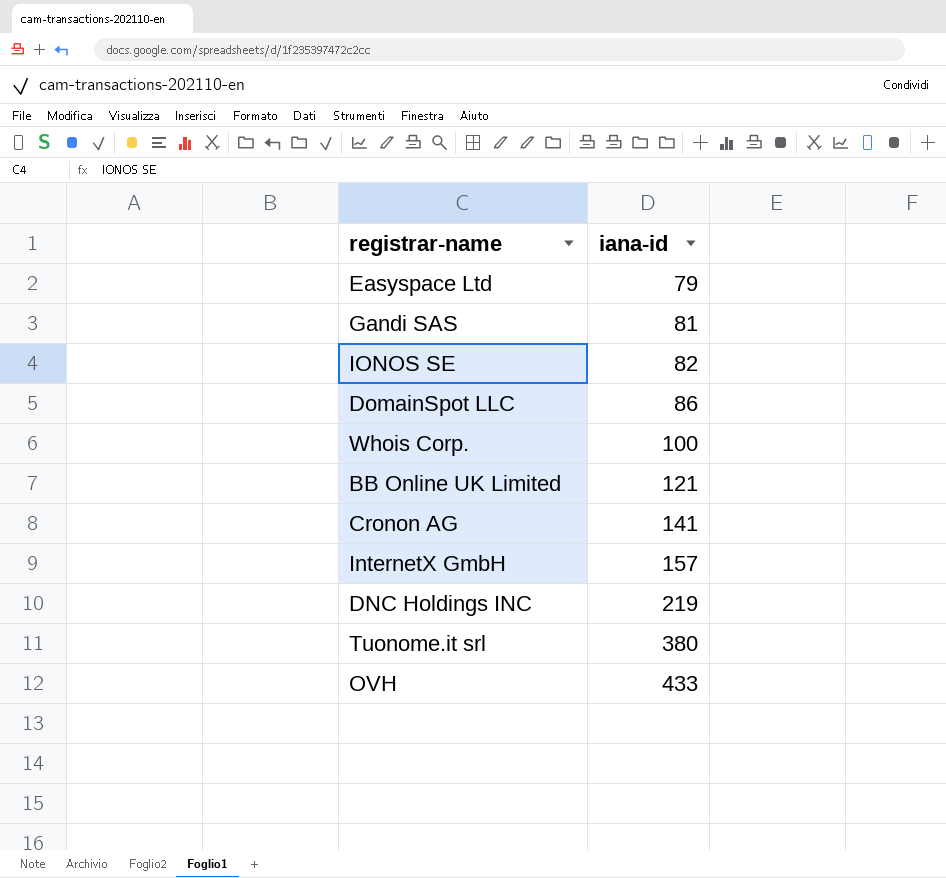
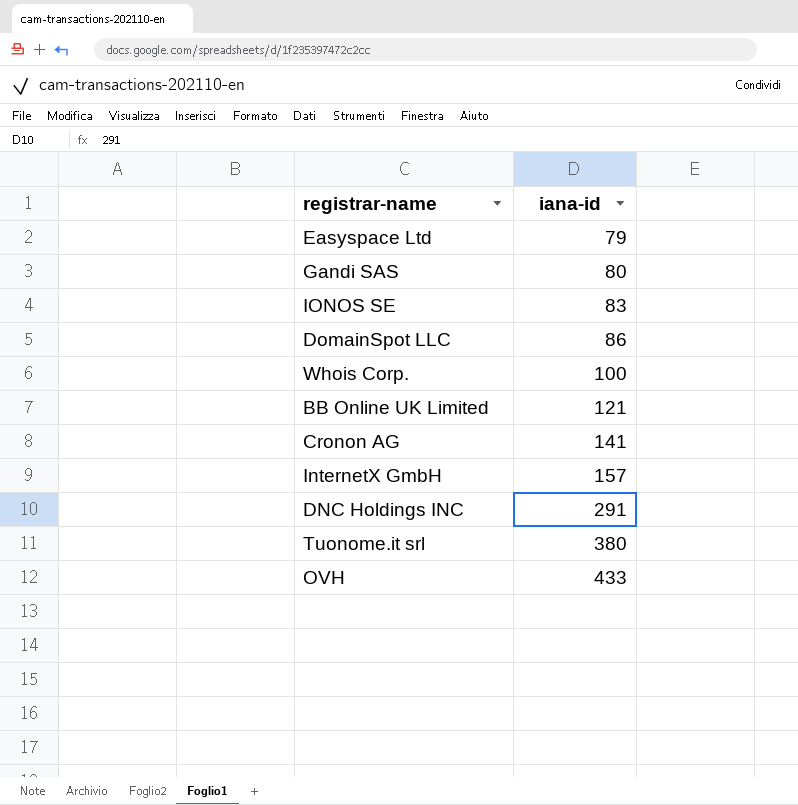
Gandi SAS | iana-id: 81 -> 80
IONOS SE | iana-id: 82 -> 83
DNC Holdings INC | iana-id: 219 -> 291

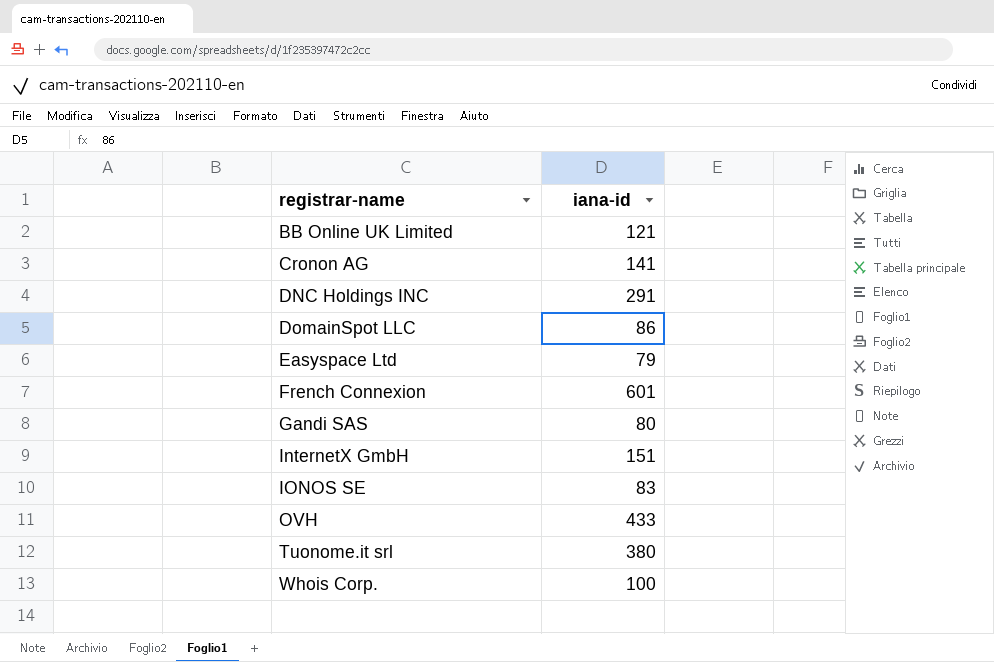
row order: iana-id ascending -> registrar-name ascending
row French Connexion: none -> 601
InternetX GmbH | iana-id: 157 -> 151

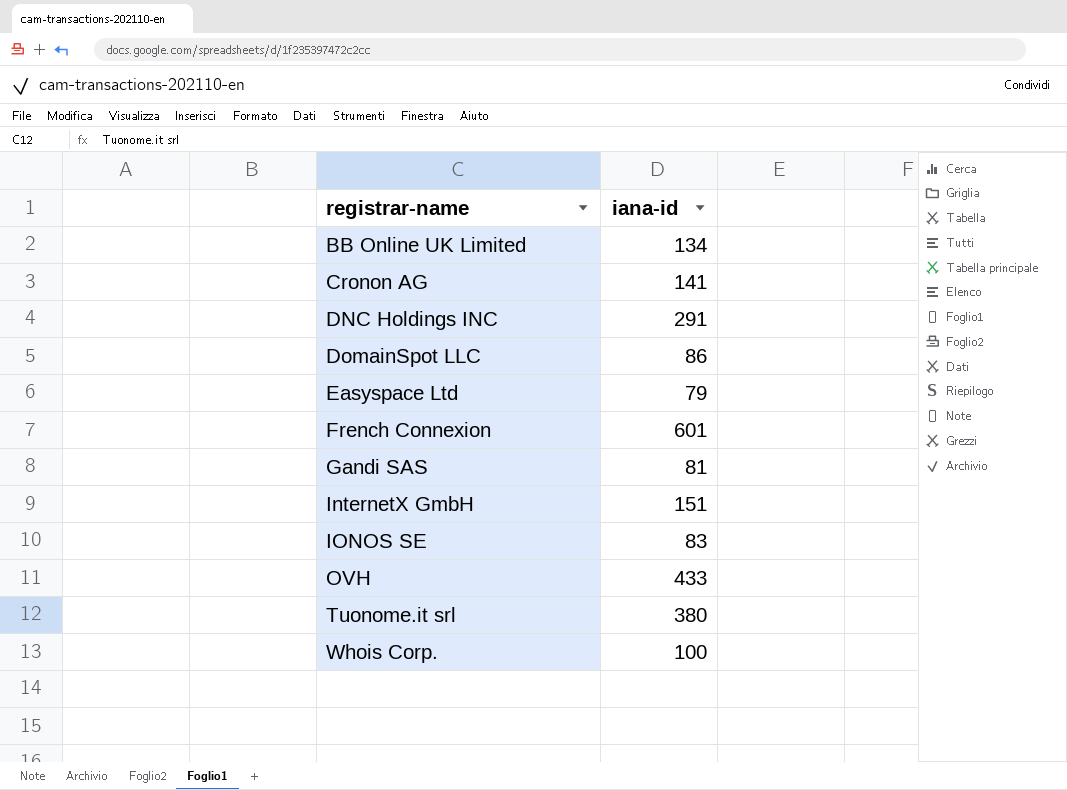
BB Online UK Limited | iana-id: 121 -> 134
Gandi SAS | iana-id: 80 -> 81

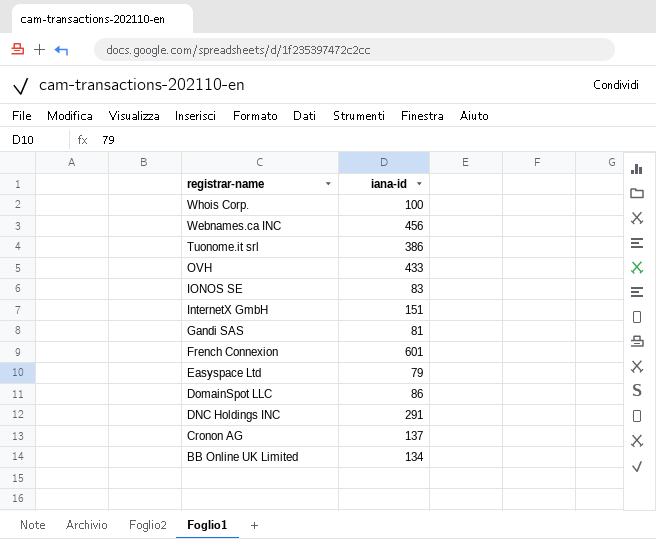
row order: registrar-name ascending -> registrar-name descending
row Webnames.ca INC: none -> 456
Tuonome.it srl | iana-id: 380 -> 386
Cronon AG | iana-id: 141 -> 137

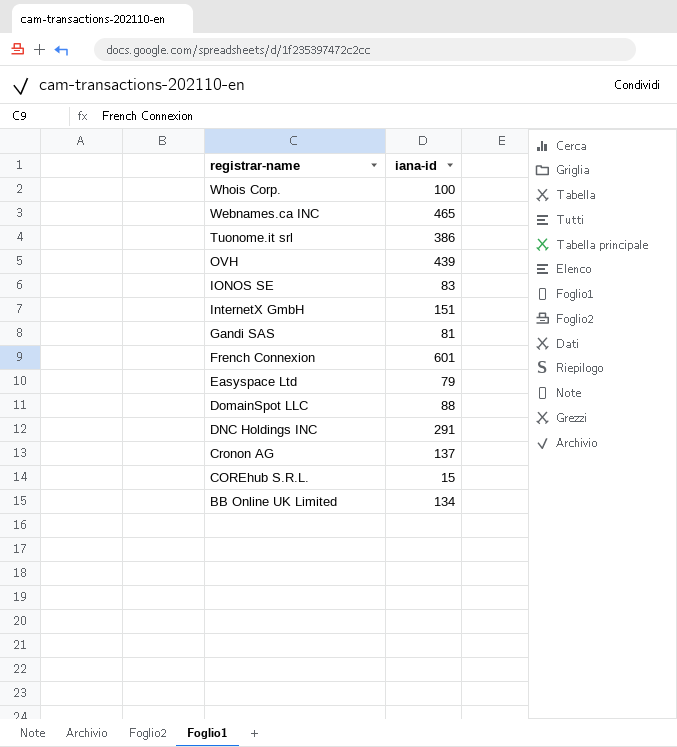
Webnames.ca INC | iana-id: 456 -> 465
OVH | iana-id: 433 -> 439
DomainSpot LLC | iana-id: 86 -> 88
row COREhub S.R.L.: none -> 15

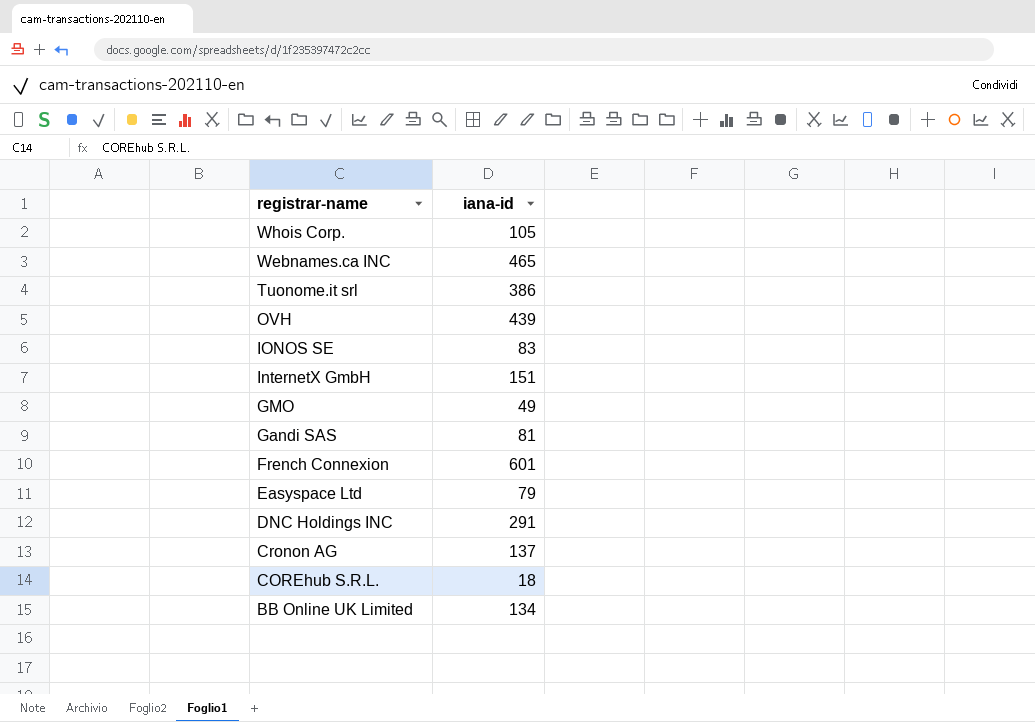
row DomainSpot LLC: 88 -> none
Whois Corp. | iana-id: 100 -> 105
row GMO: none -> 49
COREhub S.R.L. | iana-id: 15 -> 18

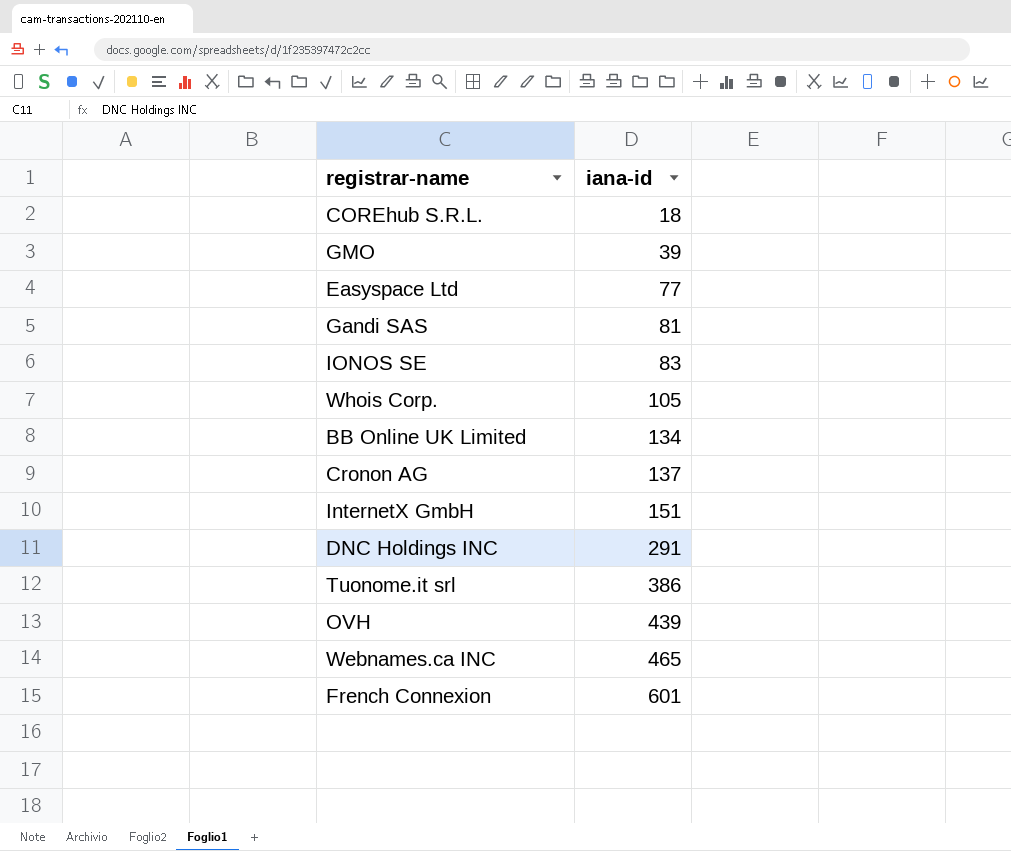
row order: registrar-name descending -> iana-id ascending
GMO | iana-id: 49 -> 39
Easyspace Ltd | iana-id: 79 -> 77

